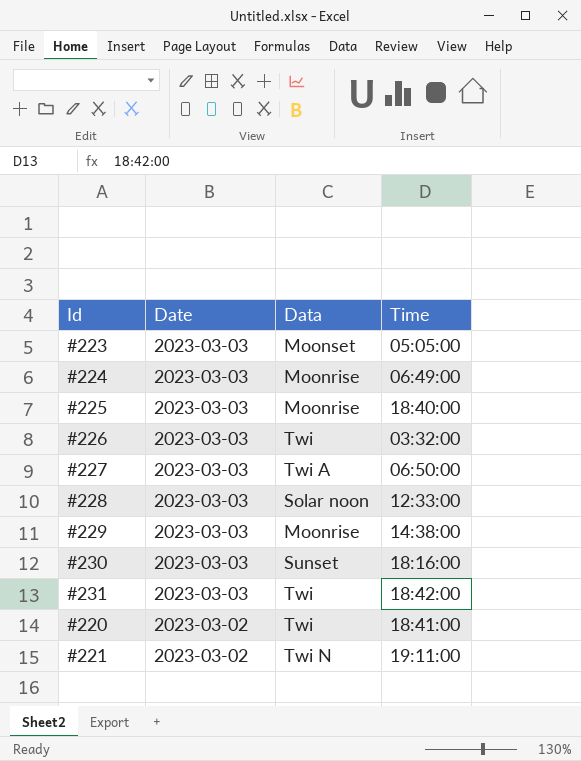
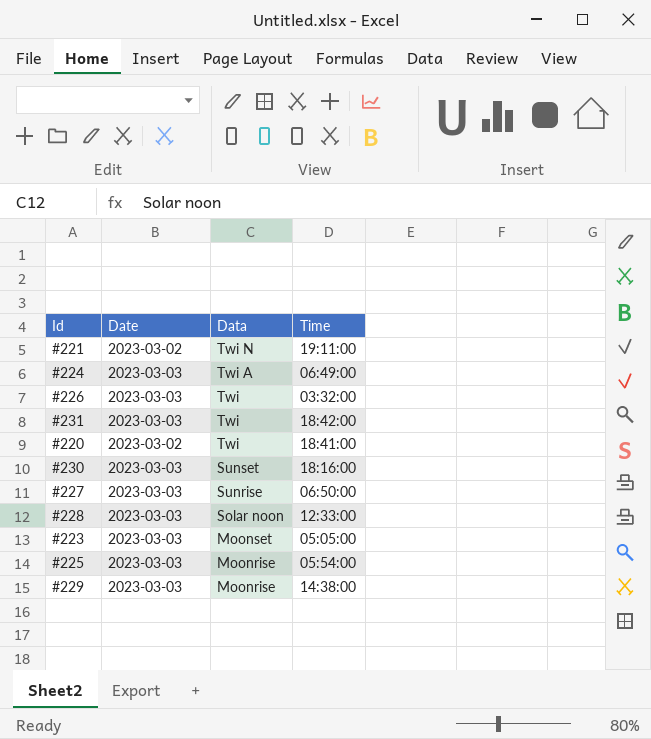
row order: Date descending -> Data descending
#224 | Data: Moonrise -> Twi A
#227 | Data: Twi A -> Sunrise
#225 | Time: 18:40:00 -> 05:54:00

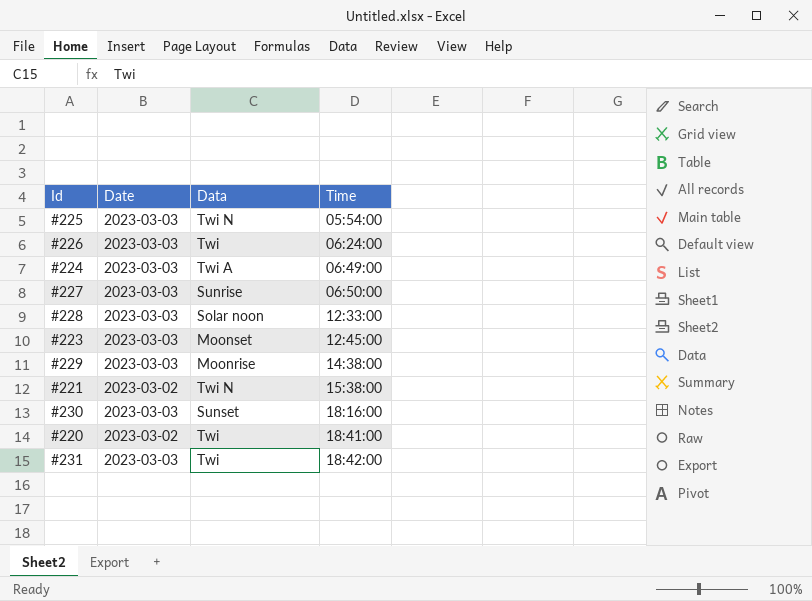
row order: Data descending -> Time ascending
#225 | Data: Moonrise -> Twi N
#226 | Time: 03:32:00 -> 06:24:00
#223 | Time: 05:05:00 -> 12:45:00
#221 | Time: 19:11:00 -> 15:38:00

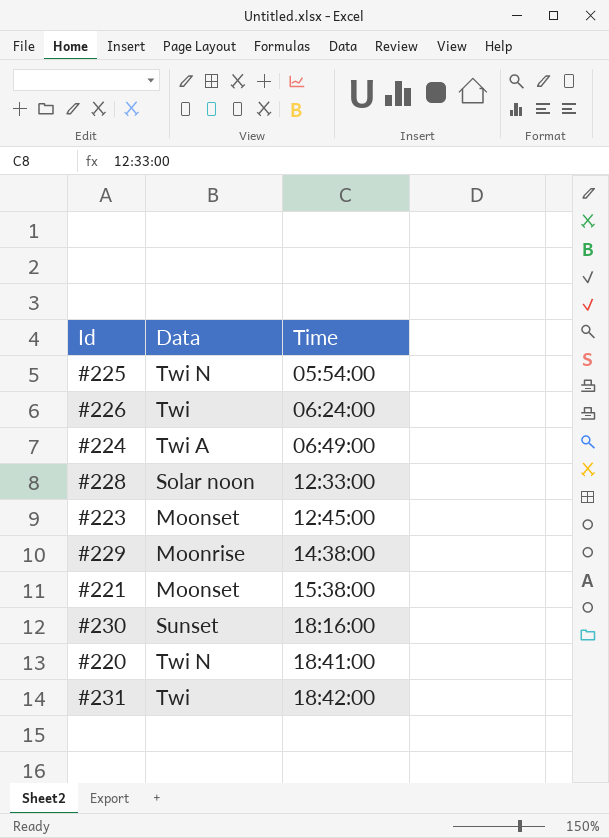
column Date | position: 2 -> none
row #227: 2023-03-03 | Sunrise | 06:50:00 -> none
#221 | Data: Twi N -> Moonset
#220 | Data: Twi -> Twi N

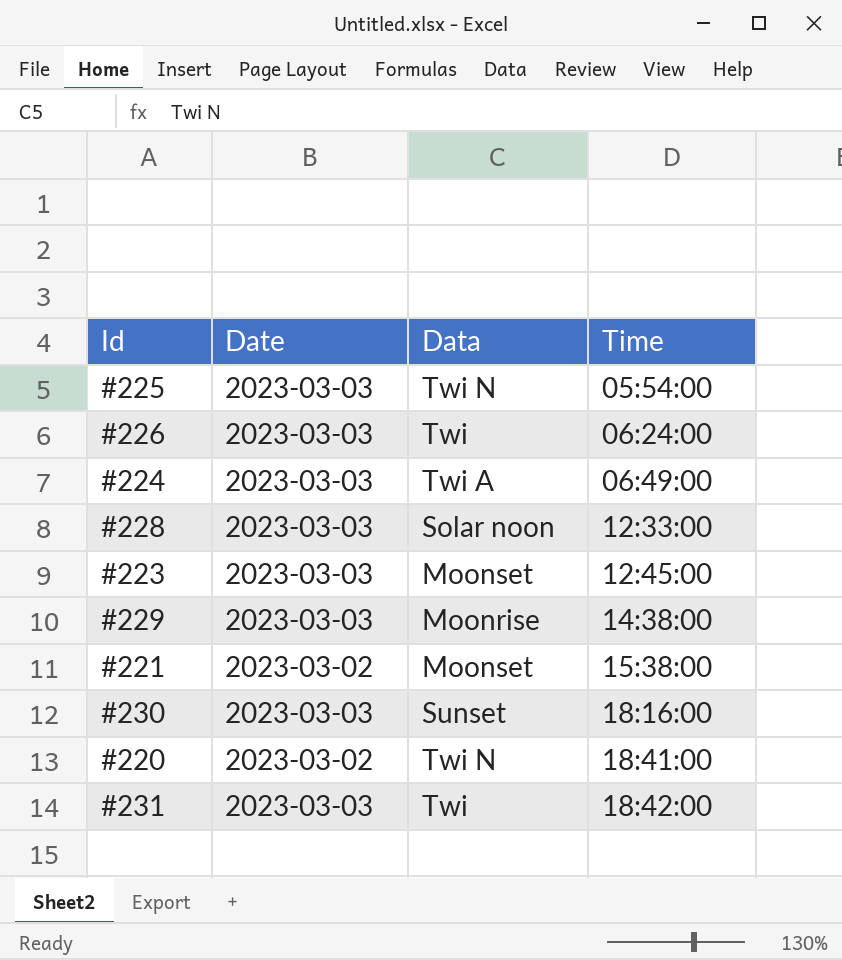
column Date | position: none -> 2

